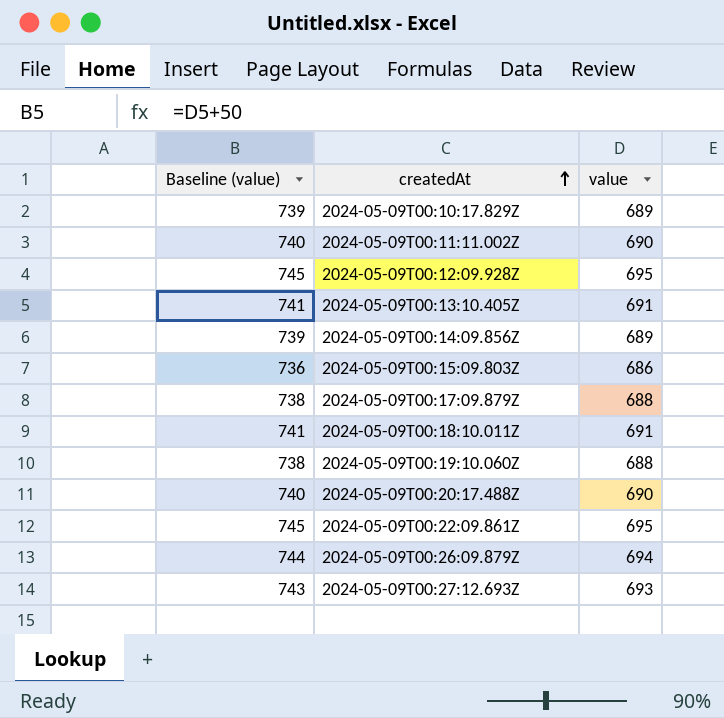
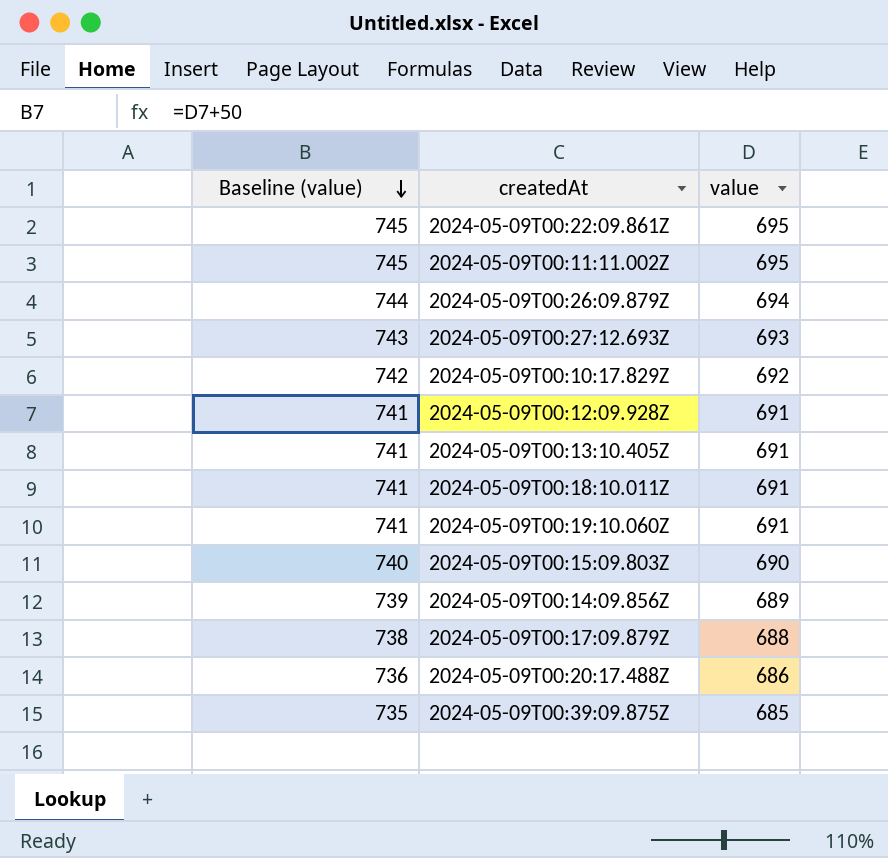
row order: createdAt ascending -> Baseline (value) descending
2024-05-09T00:11:11.002Z | Baseline (value): 740 -> 745
2024-05-09T00:11:11.002Z | value: 690 -> 695
2024-05-09T00:10:17.829Z | Baseline (value): 739 -> 742
2024-05-09T00:10:17.829Z | value: 689 -> 692
2024-05-09T00:12:09.928Z | Baseline (value): 745 -> 741
2024-05-09T00:12:09.928Z | value: 695 -> 691
2024-05-09T00:19:10.060Z | Baseline (value): 738 -> 741
2024-05-09T00:19:10.060Z | value: 688 -> 691
2024-05-09T00:15:09.803Z | Baseline (value): 736 -> 740
2024-05-09T00:15:09.803Z | value: 686 -> 690
2024-05-09T00:20:17.488Z | Baseline (value): 740 -> 736
2024-05-09T00:20:17.488Z | value: 690 -> 686
row 2024-05-09T00:39:09.875Z: none -> 735 | 685

